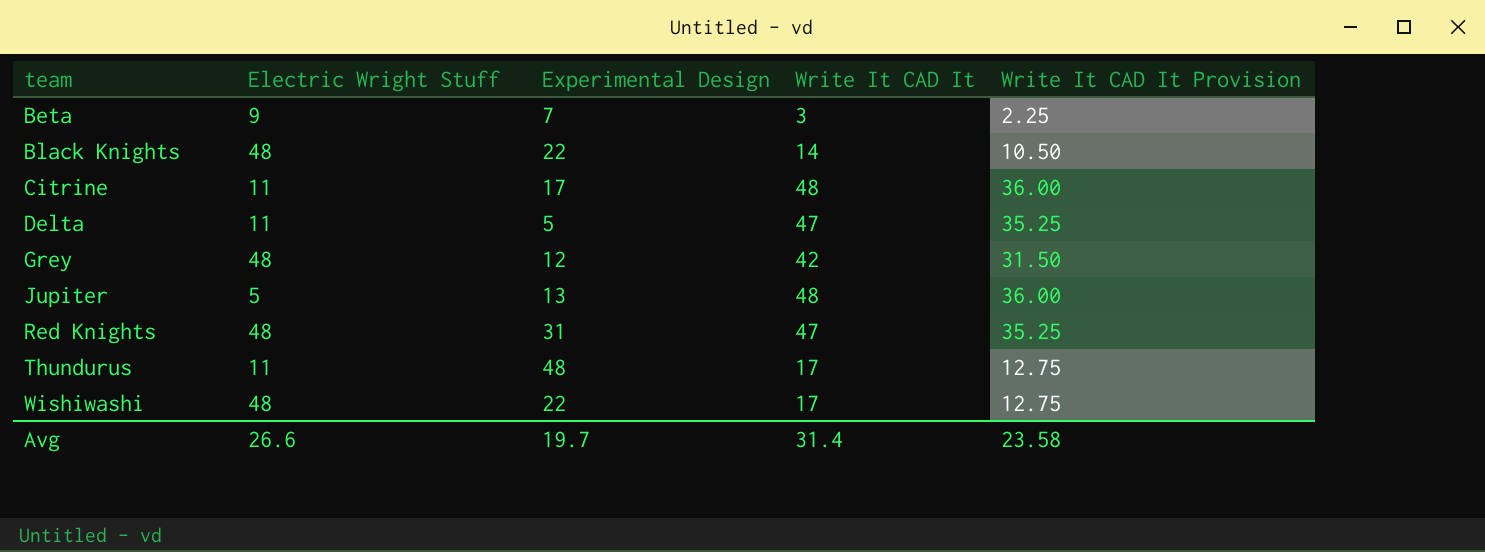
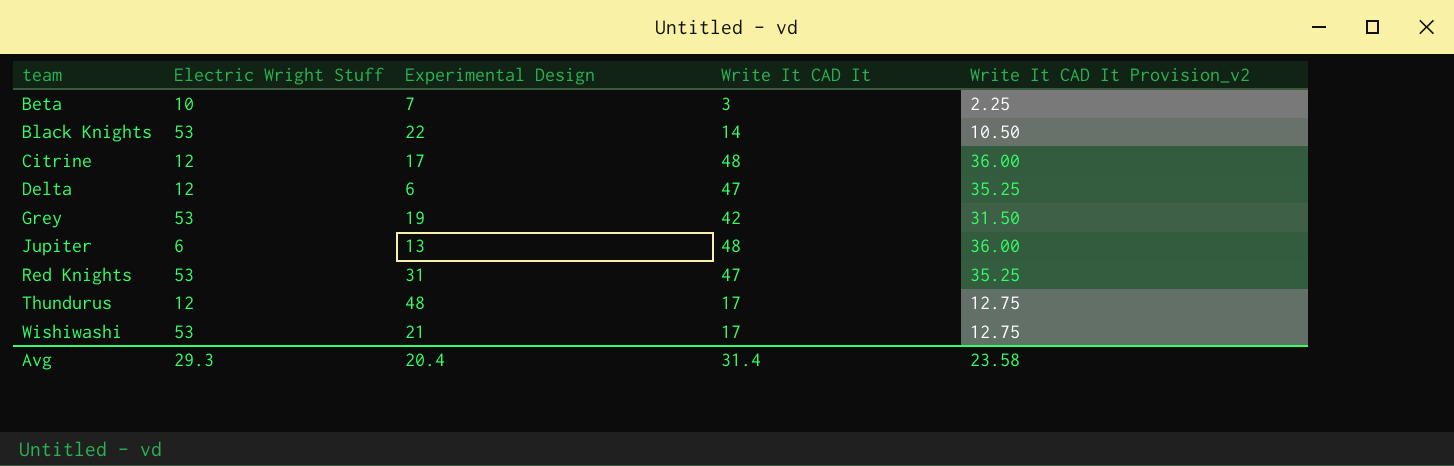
column name: Write It CAD It Provision -> Write It CAD It Provision_v2
Beta | Electric Wright Stuff: 9 -> 10
Black Knights | Electric Wright Stuff: 48 -> 53
Citrine | Electric Wright Stuff: 11 -> 12
Delta | Electric Wright Stuff: 11 -> 12
Delta | Experimental Design: 5 -> 6
Grey | Electric Wright Stuff: 48 -> 53
Grey | Experimental Design: 12 -> 19
Jupiter | Electric Wright Stuff: 5 -> 6
Red Knights | Electric Wright Stuff: 48 -> 53
Thundurus | Electric Wright Stuff: 11 -> 12
Wishiwashi | Electric Wright Stuff: 48 -> 53
Wishiwashi | Experimental Design: 22 -> 21
Avg | Electric Wright Stuff: 26.6 -> 29.3
Avg | Experimental Design: 19.7 -> 20.4

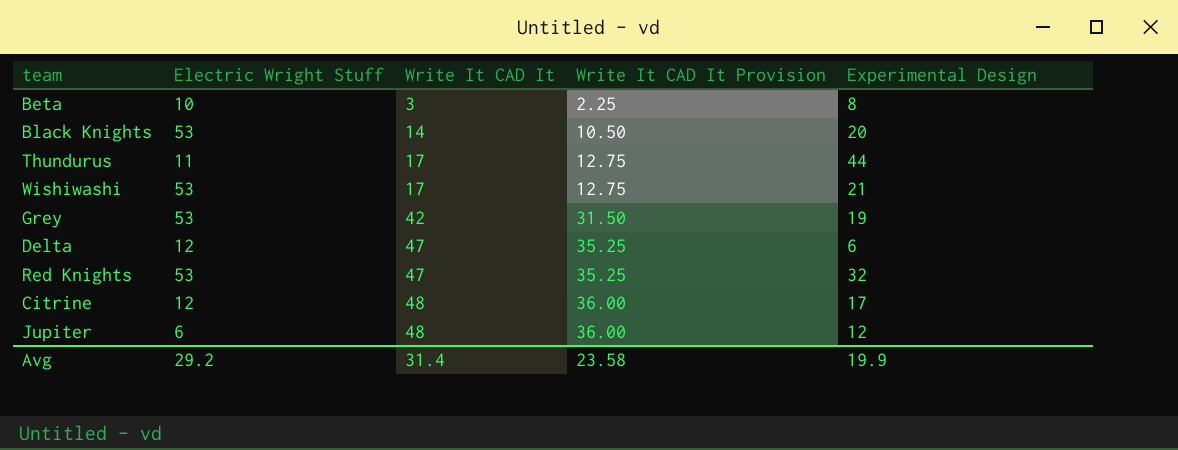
row order: team ascending -> Write It CAD It ascending
column name: Write It CAD It Provision_v2 -> Write It CAD It Provision
column Experimental Design | position: 3 -> 5
Beta | Experimental Design: 7 -> 8
Black Knights | Experimental Design: 22 -> 20
Thundurus | Electric Wright Stuff: 12 -> 11
Thundurus | Experimental Design: 48 -> 44
Red Knights | Experimental Design: 31 -> 32
Jupiter | Experimental Design: 13 -> 12
Avg | Electric Wright Stuff: 29.3 -> 29.2
Avg | Experimental Design: 20.4 -> 19.9

